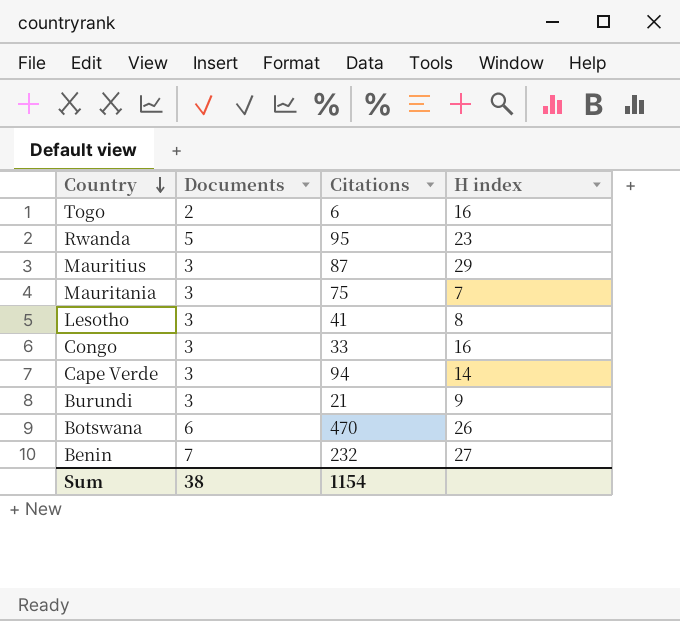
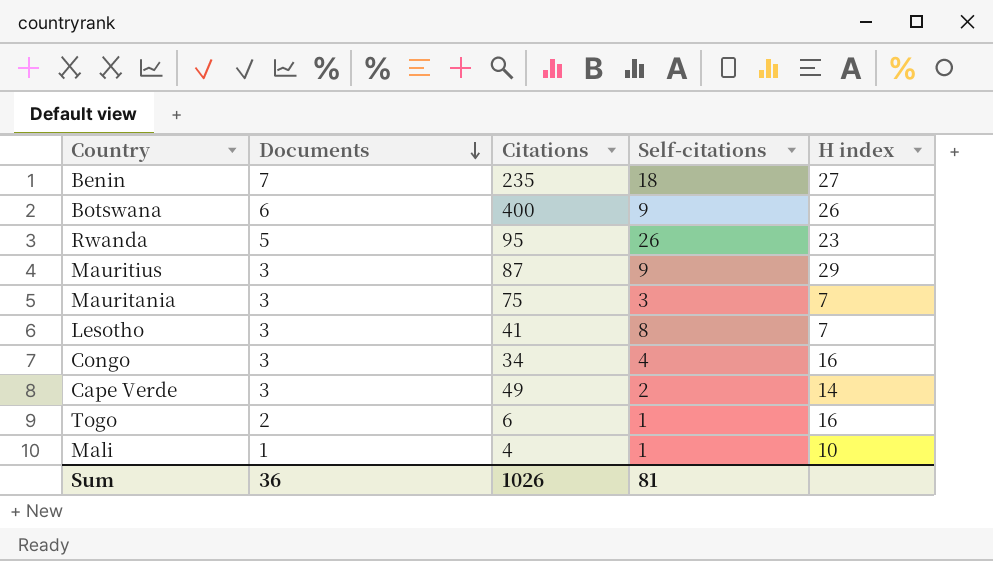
row order: Country descending -> Documents descending
column Self-citations | position: none -> 4
row Burundi: 3 | 21 | 9 -> none
Benin | Citations: 232 -> 235
Botswana | Citations: 470 -> 400
Lesotho | H index: 8 -> 7
Congo | Citations: 33 -> 34
Cape Verde | Citations: 94 -> 49
row Mali: none -> 1 | 4 | 1 | 10
Sum | Documents: 38 -> 36
Sum | Citations: 1154 -> 1026

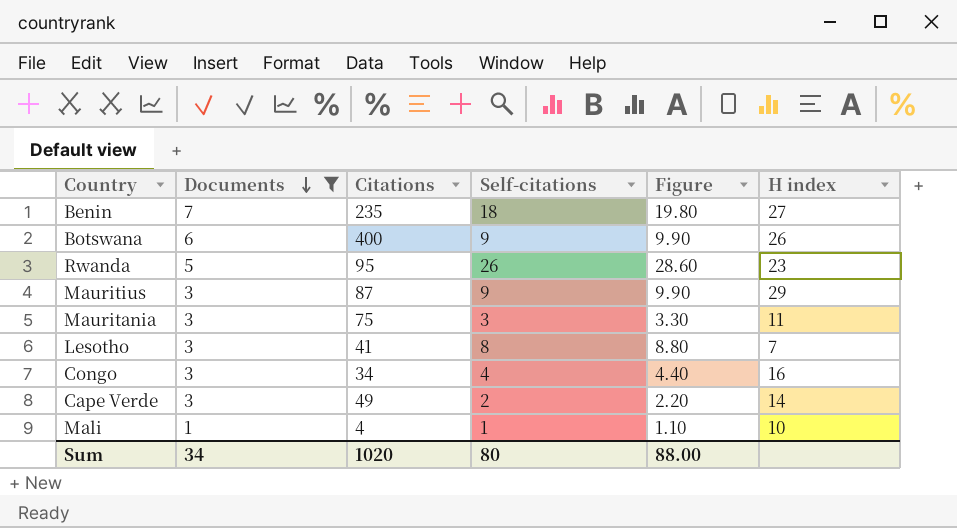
filter: none -> Documents != 2
column Figure | formula: none -> [Self-citations] * 1.1
Mauritania | H index: 7 -> 11
Sum | Documents: 36 -> 34
Sum | Citations: 1026 -> 1020
Sum | Self-citations: 81 -> 80

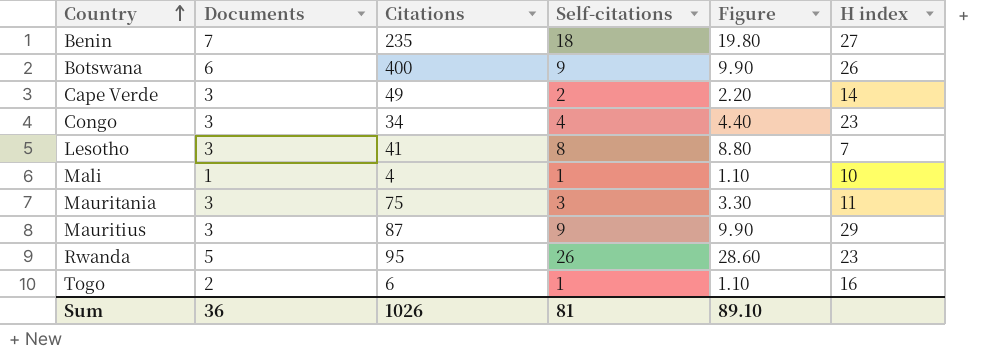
filter: Documents != 2 -> none
row order: Documents descending -> Country ascending
Congo | H index: 16 -> 23
Sum | Documents: 34 -> 36
Sum | Citations: 1020 -> 1026
Sum | Self-citations: 80 -> 81
Sum | Figure: 88.00 -> 89.10

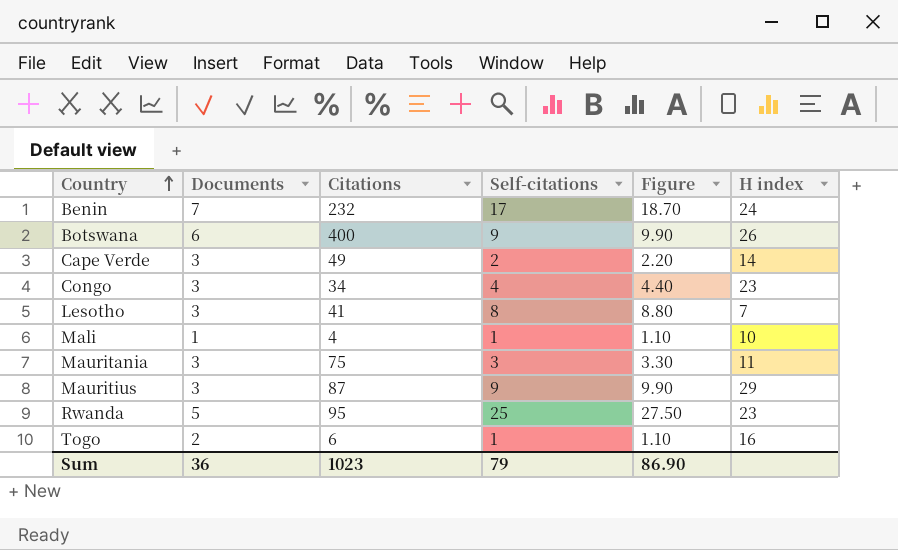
Benin | Citations: 235 -> 232
Benin | Self-citations: 18 -> 17
Benin | Figure: 19.80 -> 18.70
Benin | H index: 27 -> 24
Rwanda | Self-citations: 26 -> 25
Rwanda | Figure: 28.60 -> 27.50
Sum | Citations: 1026 -> 1023
Sum | Self-citations: 81 -> 79
Sum | Figure: 89.10 -> 86.90

